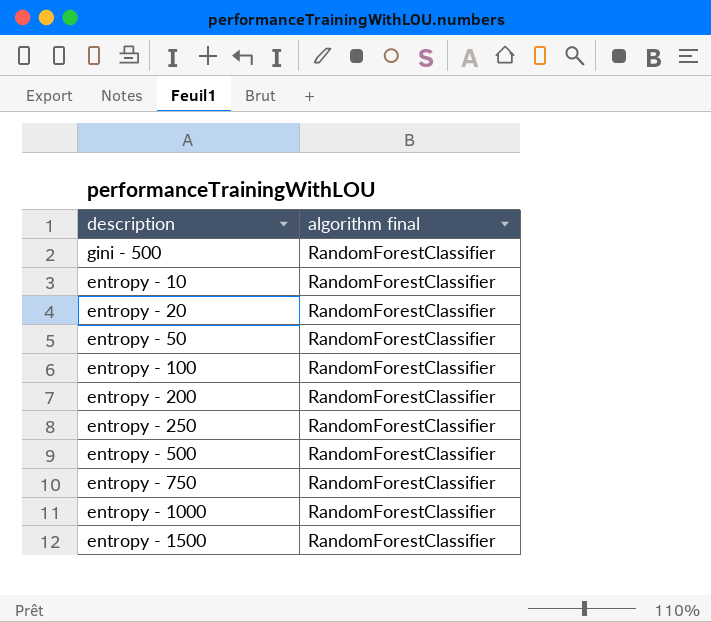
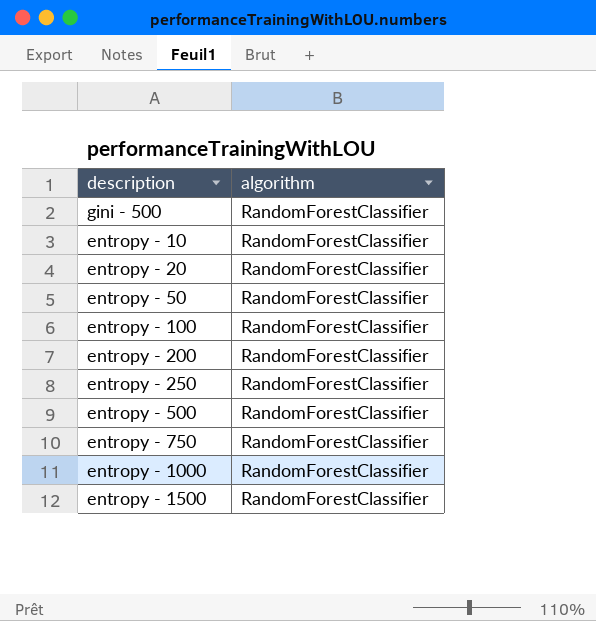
column name: algorithm final -> algorithm

